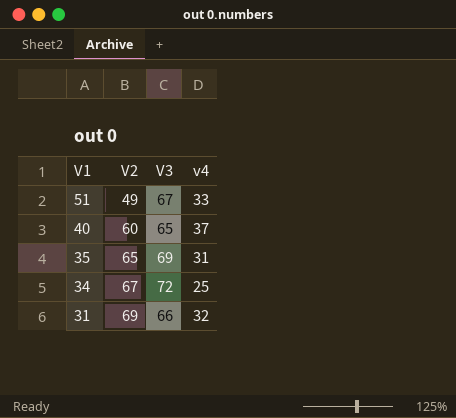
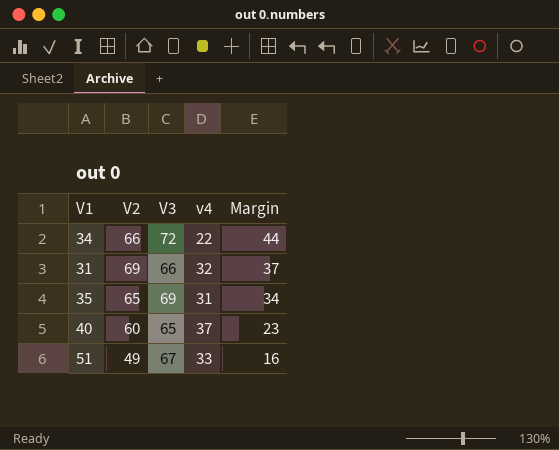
row order: V1 descending -> Margin descending
column Margin | formula: none -> [V2] - [v4]
34 | V2: 67 -> 66
34 | v4: 25 -> 22

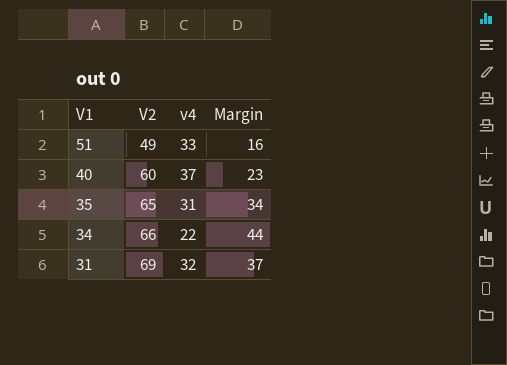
row order: Margin descending -> V1 descending
column V3 | position: 3 -> none

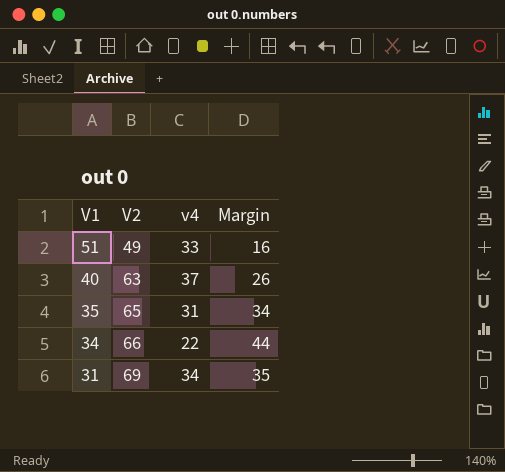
40 | V2: 60 -> 63
40 | Margin: 23 -> 26
31 | v4: 32 -> 34
31 | Margin: 37 -> 35

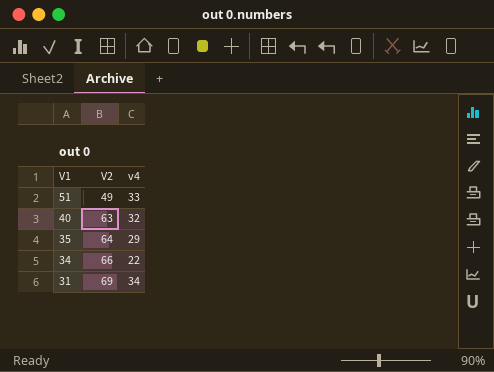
column Margin | formula: [V2] - [v4] -> none
40 | v4: 37 -> 32
35 | V2: 65 -> 64
35 | v4: 31 -> 29

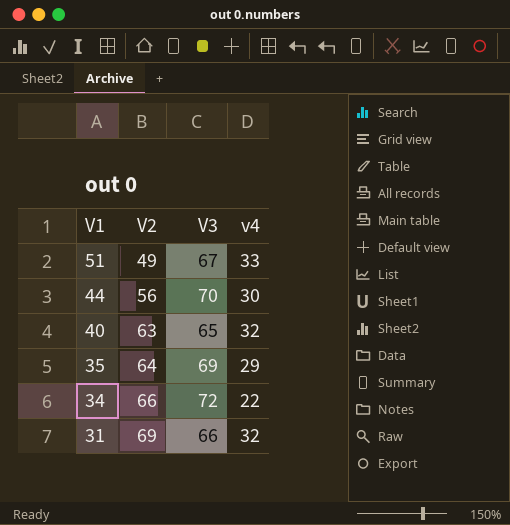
column V3 | position: none -> 3
row 44: none -> 56 | 70 | 30
31 | v4: 34 -> 32

